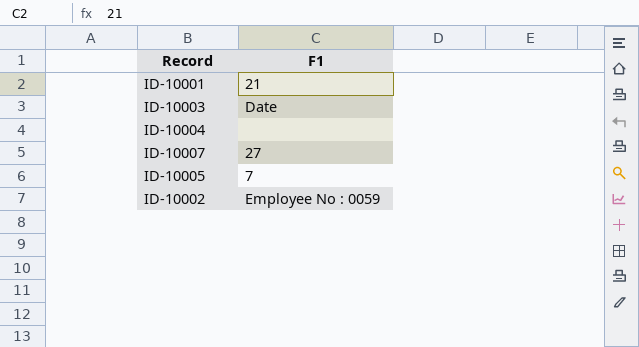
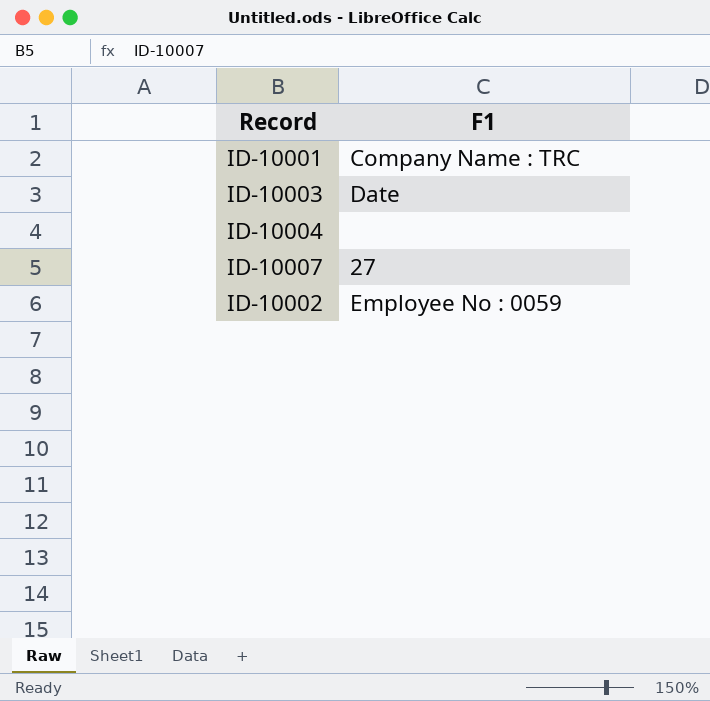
row ID-10005: 7 -> none
ID-10001 | F1: 21 -> Company Name : TRC

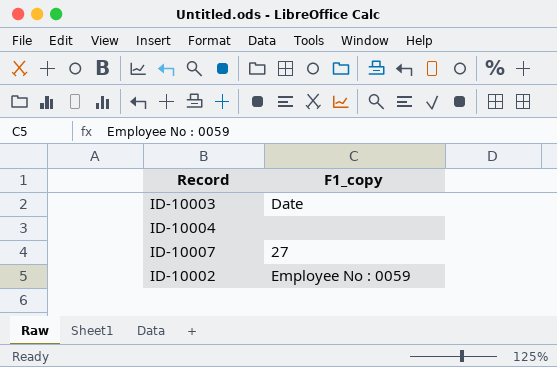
column name: F1 -> F1_copy
row ID-10001: Company Name : TRC -> none

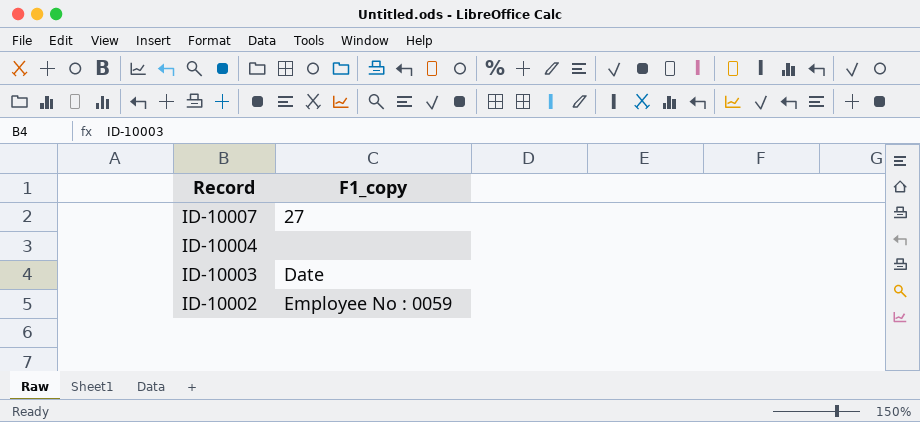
row order: none -> Record descending

